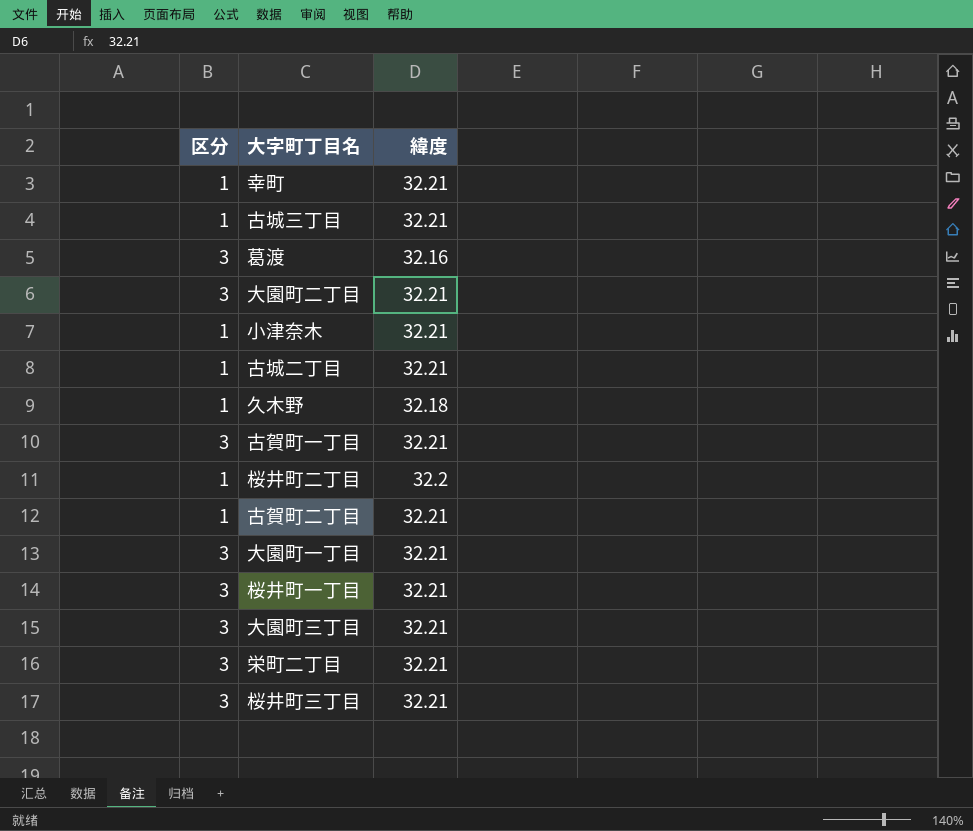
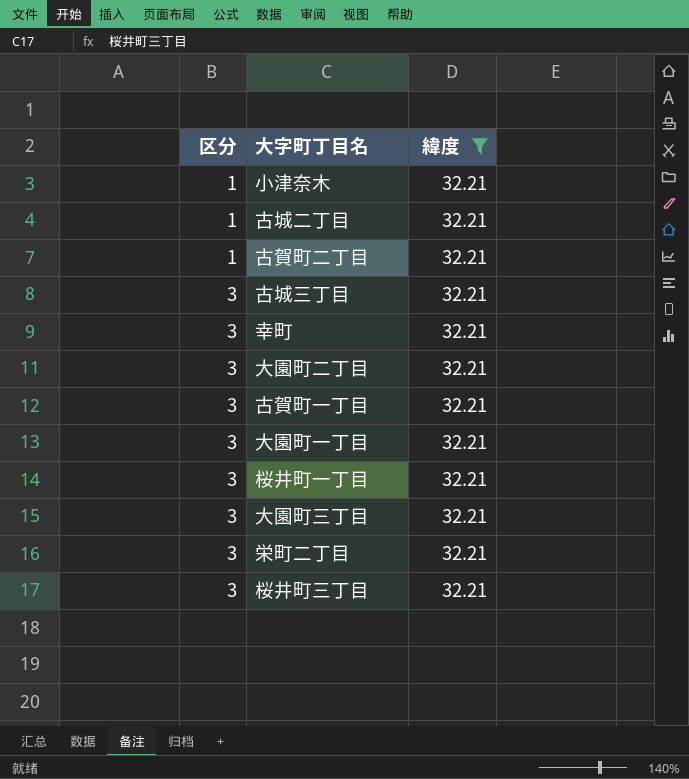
filter: none -> 緯度 = 32.21
row order: none -> 区分 ascending
古城三丁目 | 区分: 1 -> 3
幸町 | 区分: 1 -> 3

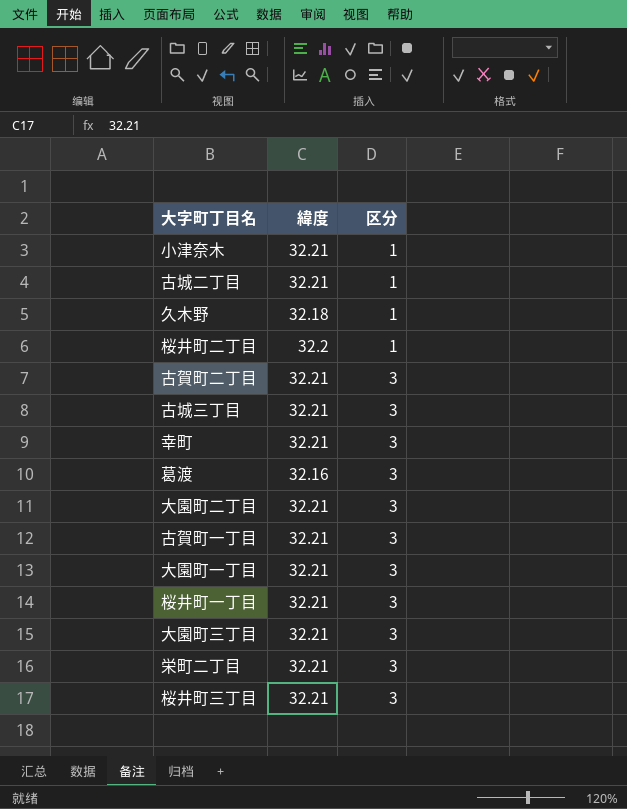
filter: 緯度 = 32.21 -> none
column 区分 | position: 1 -> 3
古賀町二丁目 | 区分: 1 -> 3

